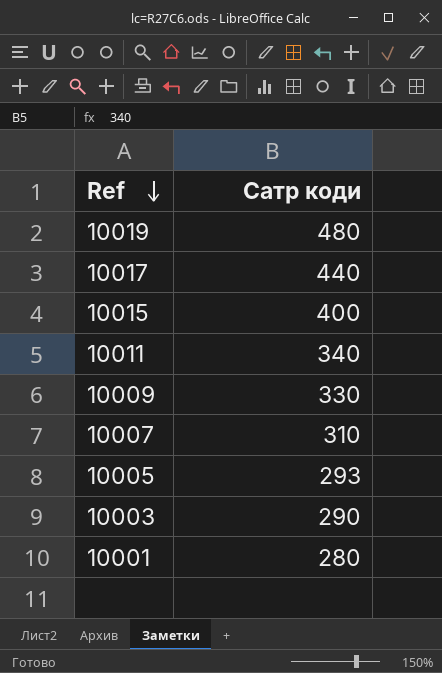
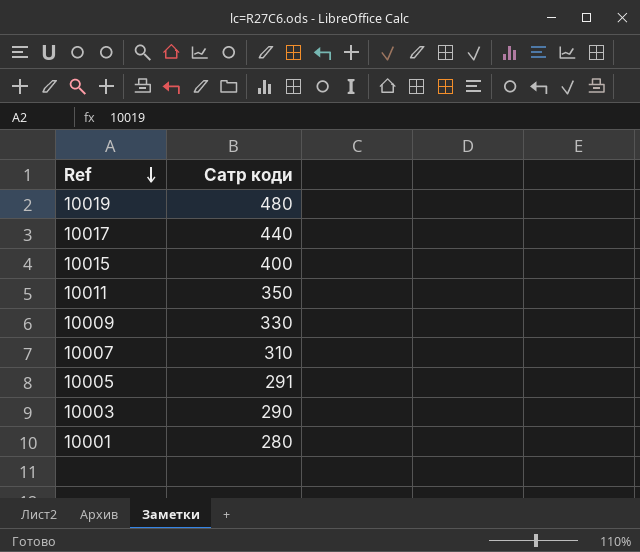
10011 | Сатр коди: 340 -> 350
10005 | Сатр коди: 293 -> 291

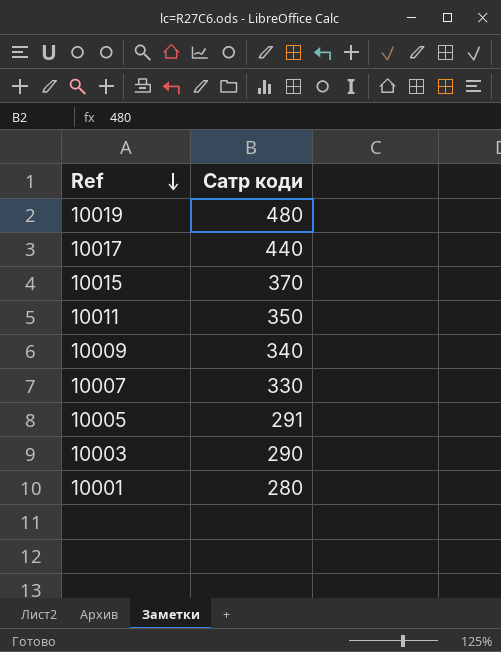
10015 | Сатр коди: 400 -> 370
10009 | Сатр коди: 330 -> 340
10007 | Сатр коди: 310 -> 330

